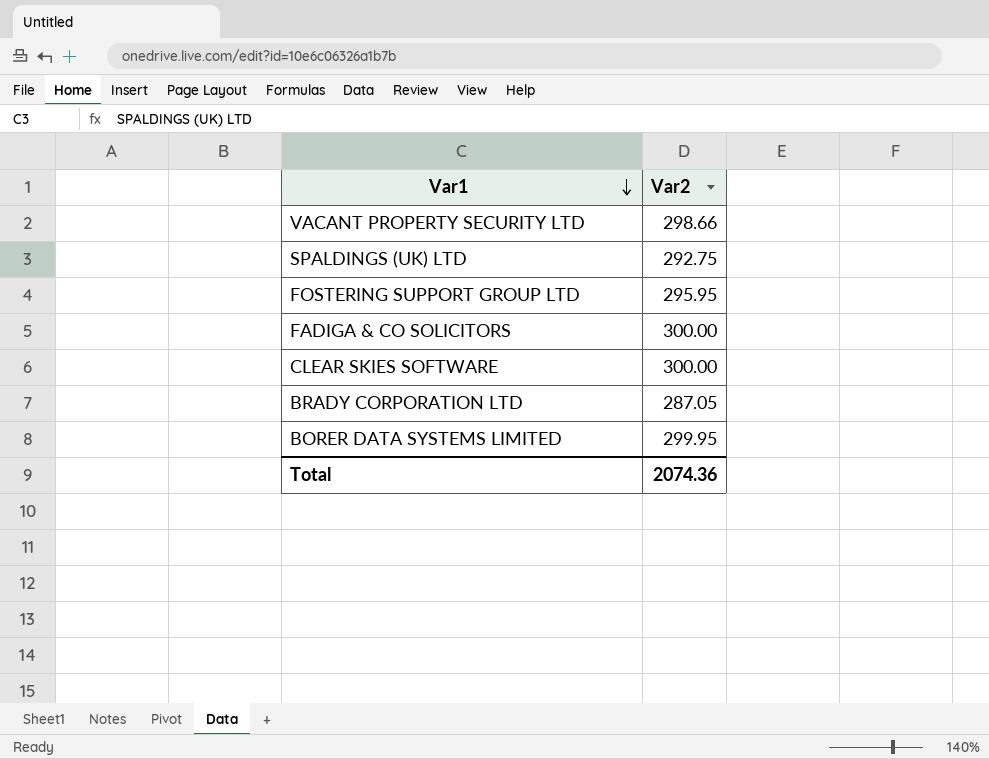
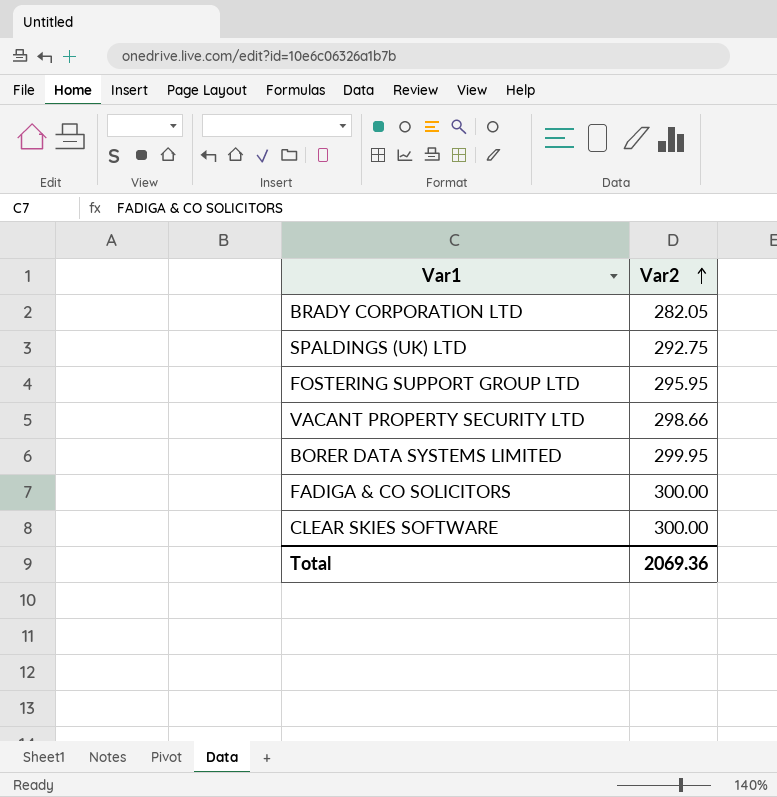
row order: Var1 descending -> Var2 ascending
BRADY CORPORATION LTD | Var2: 287.05 -> 282.05
Total | Var2: 2074.36 -> 2069.36

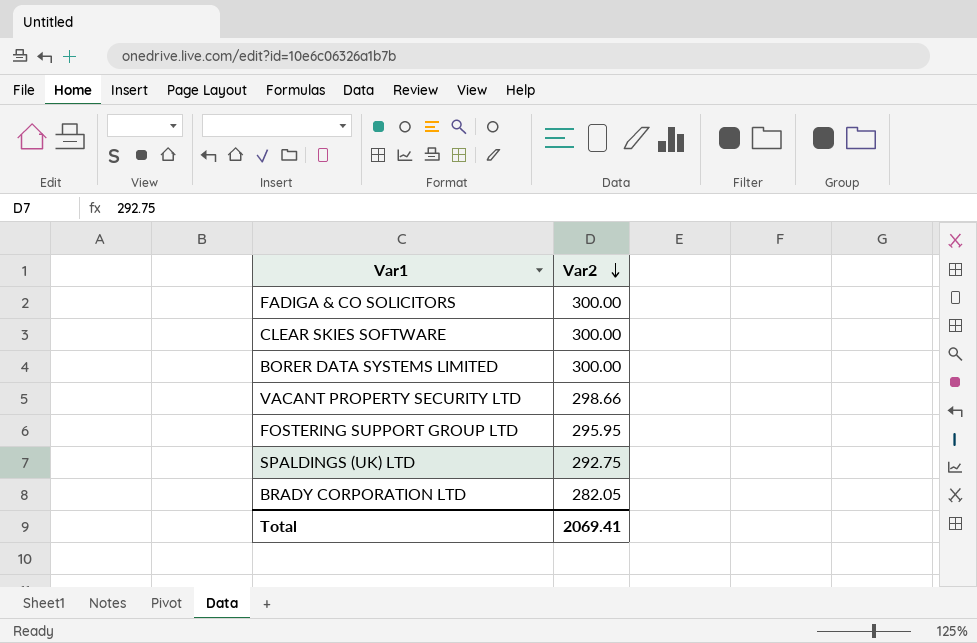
row order: Var2 ascending -> Var2 descending
BORER DATA SYSTEMS LIMITED | Var2: 299.95 -> 300.00
Total | Var2: 2069.36 -> 2069.41

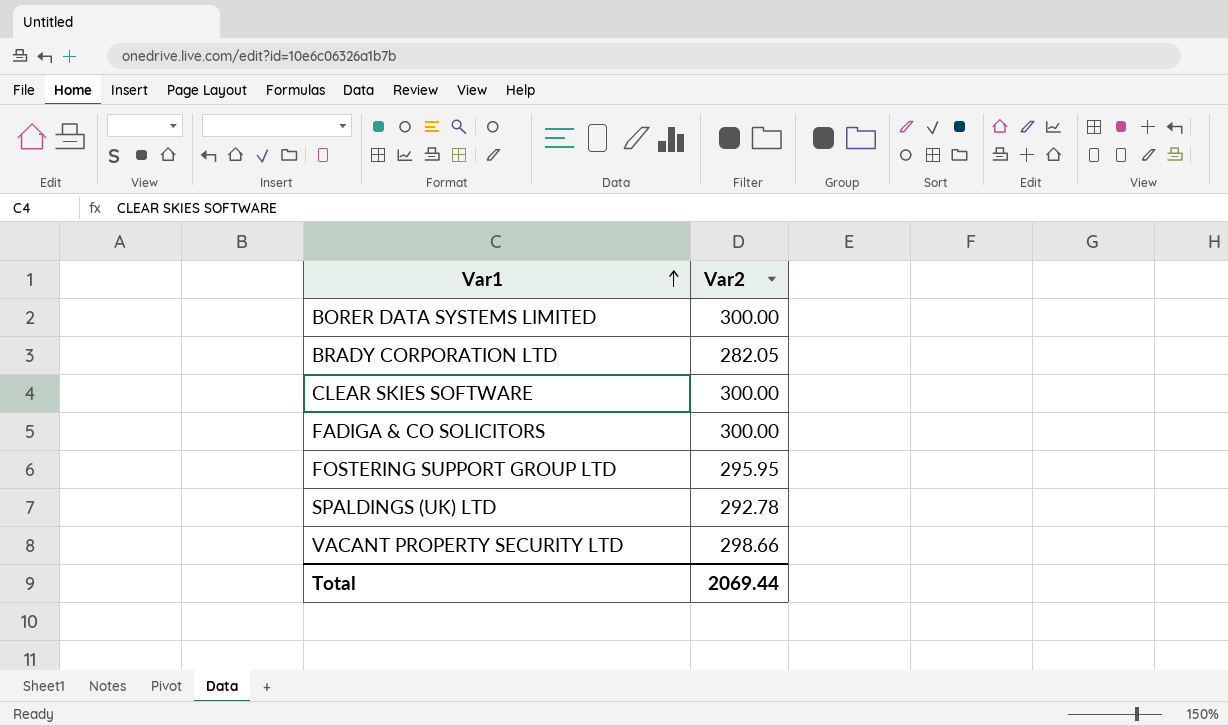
row order: Var2 descending -> Var1 ascending
SPALDINGS (UK) LTD | Var2: 292.75 -> 292.78
Total | Var2: 2069.41 -> 2069.44

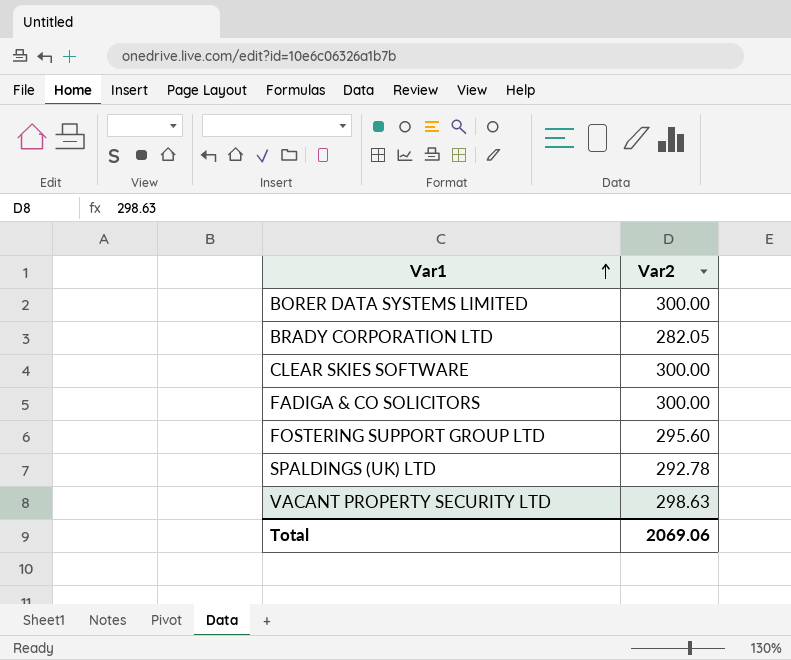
FOSTERING SUPPORT GROUP LTD | Var2: 295.95 -> 295.60
VACANT PROPERTY SECURITY LTD | Var2: 298.66 -> 298.63
Total | Var2: 2069.44 -> 2069.06

